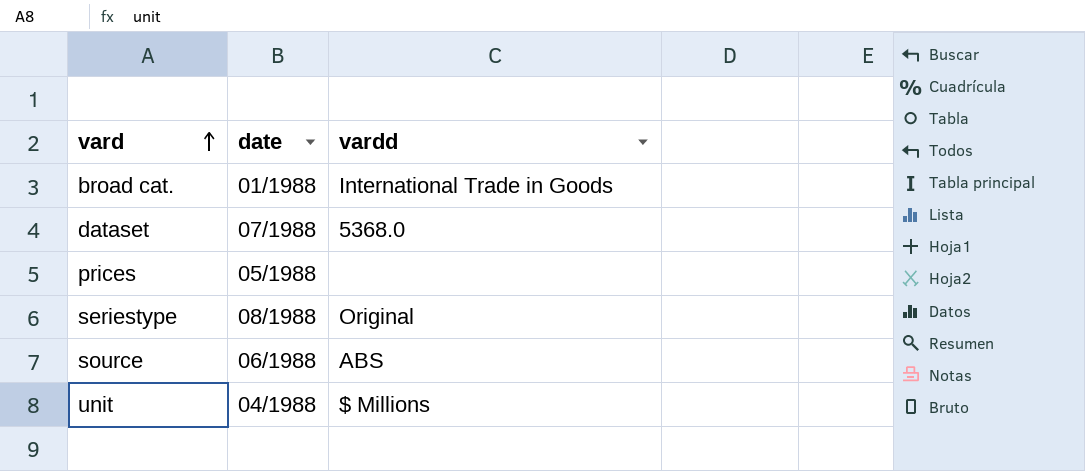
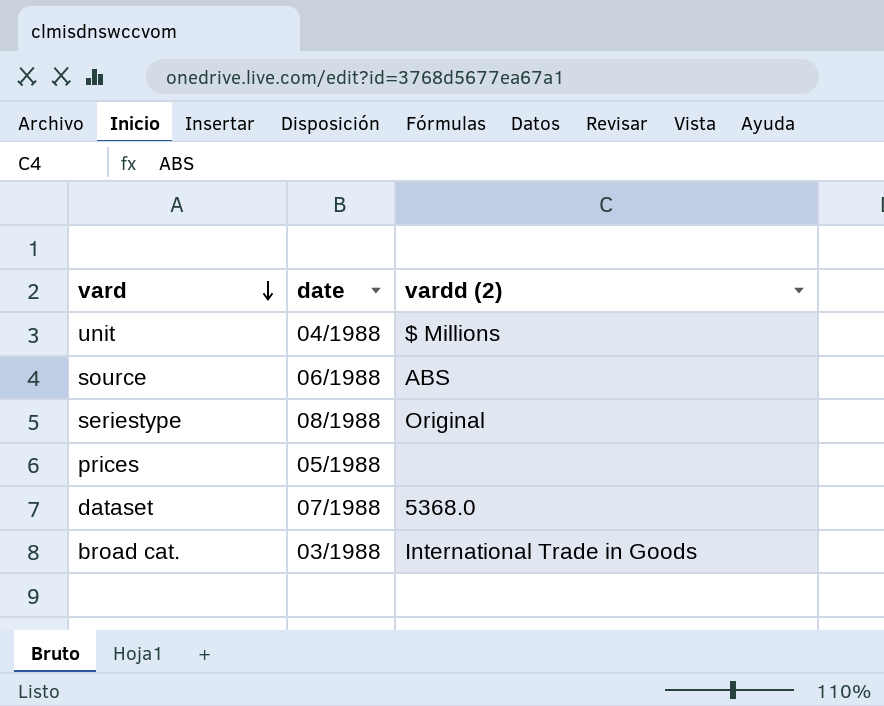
row order: vard ascending -> vard descending
column name: vardd -> vardd (2)
broad cat. | date: 01/1988 -> 03/1988

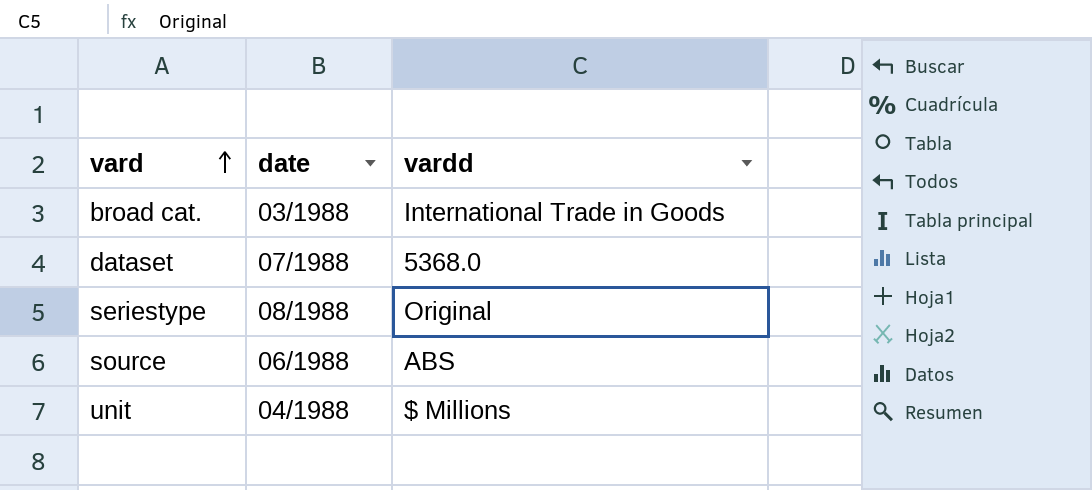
row order: vard descending -> vard ascending
column name: vardd (2) -> vardd
row prices: 05/1988 | none -> none

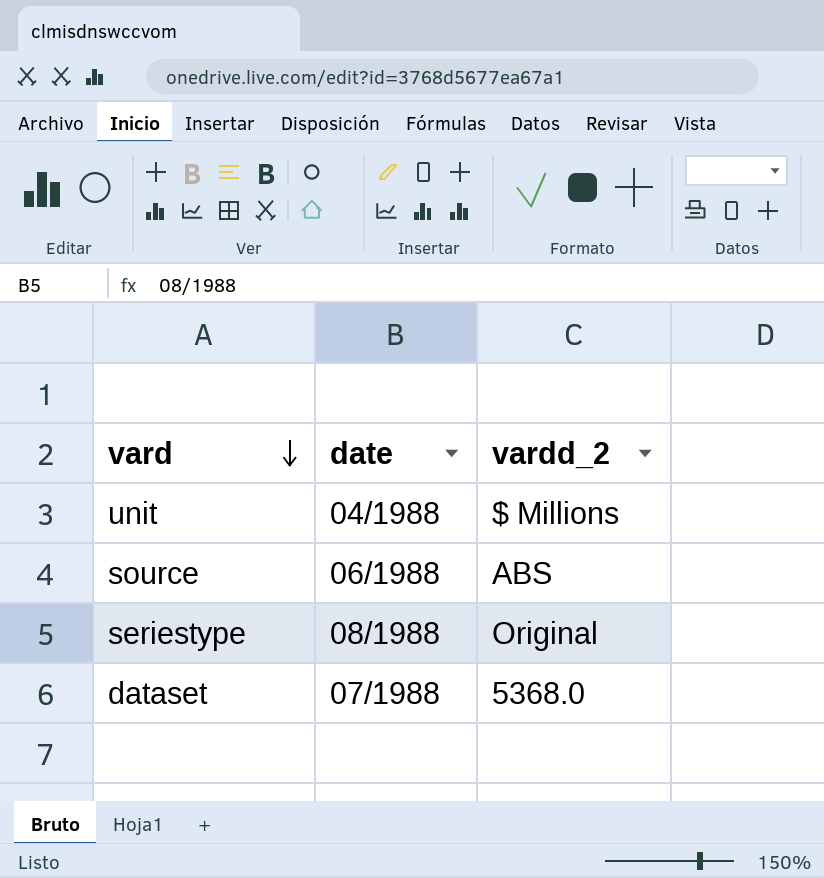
row order: vard ascending -> vard descending
column name: vardd -> vardd_2
row broad cat.: 03/1988 | International Trade in Goods -> none

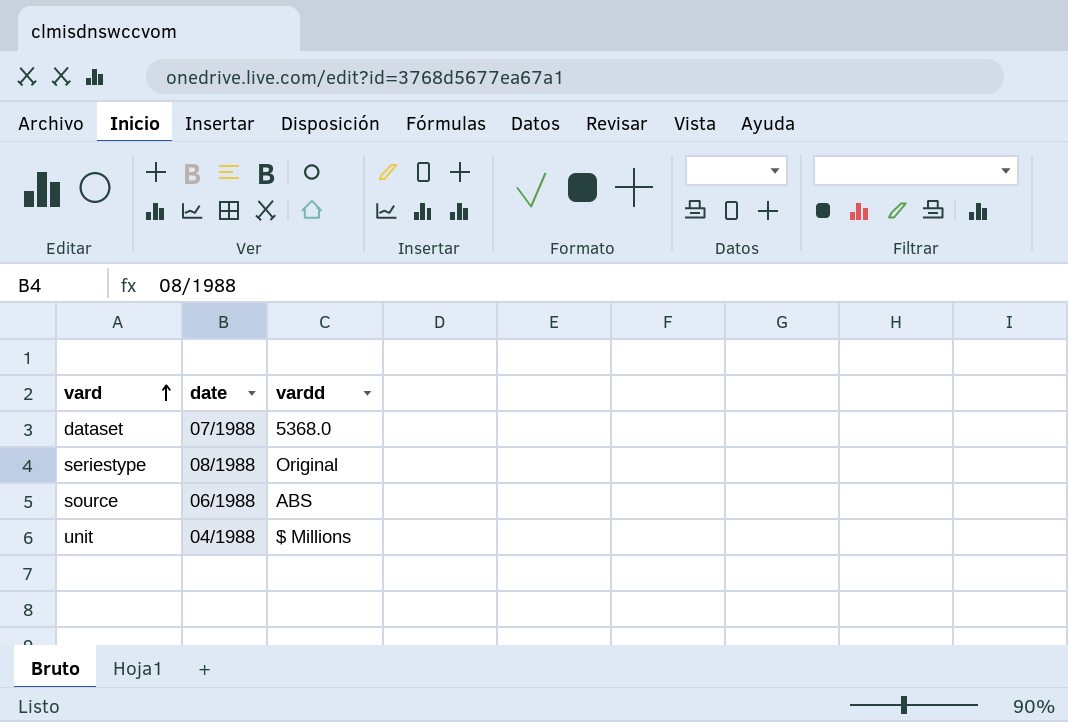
row order: vard descending -> vard ascending
column name: vardd_2 -> vardd

